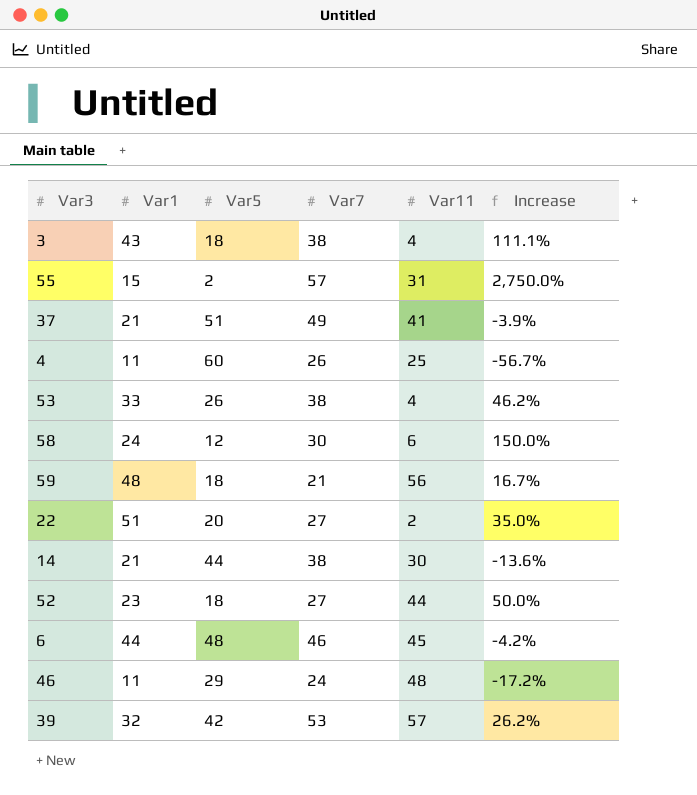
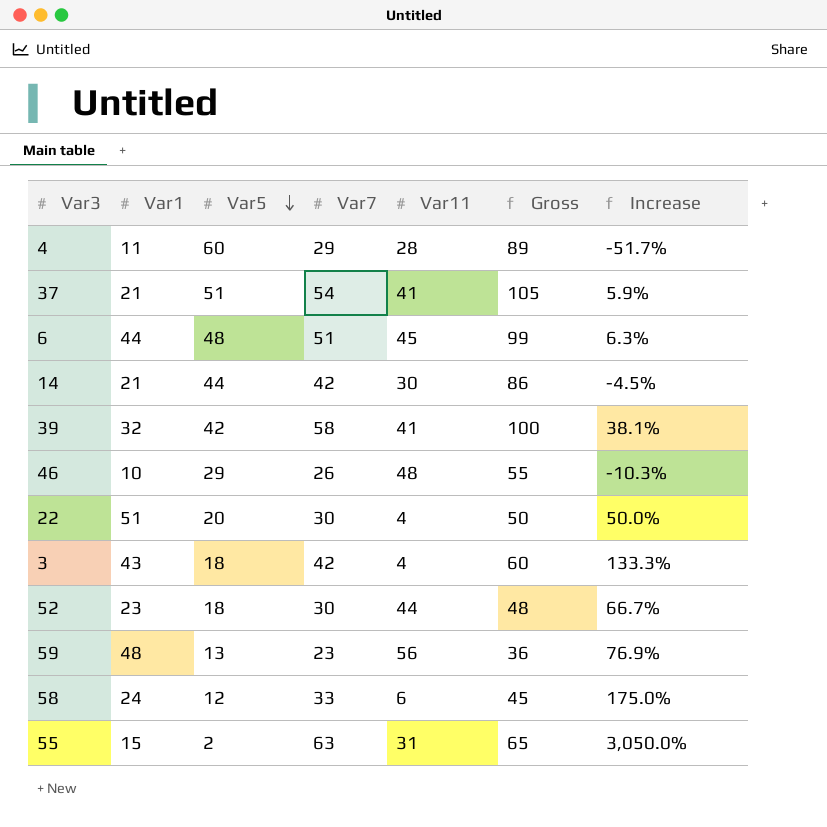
row order: none -> Var5 descending
column Gross | formula: none -> [Var5] + [Var7]
row 53: 33 | 26 | 38 | 4 | 46.2% -> none
4 | Var7: 26 -> 29
4 | Var11: 25 -> 28
4 | Increase: -56.7% -> -51.7%
37 | Var7: 49 -> 54
37 | Increase: -3.9% -> 5.9%
6 | Var7: 46 -> 51
6 | Increase: -4.2% -> 6.3%
14 | Var7: 38 -> 42
14 | Increase: -13.6% -> -4.5%
39 | Var7: 53 -> 58
39 | Var11: 57 -> 41
39 | Increase: 26.2% -> 38.1%
46 | Var1: 11 -> 10
46 | Var7: 24 -> 26
46 | Increase: -17.2% -> -10.3%
22 | Var7: 27 -> 30
22 | Var11: 2 -> 4
22 | Increase: 35.0% -> 50.0%
3 | Var7: 38 -> 42
3 | Increase: 111.1% -> 133.3%
52 | Var7: 27 -> 30
52 | Increase: 50.0% -> 66.7%
59 | Var5: 18 -> 13
59 | Var7: 21 -> 23
59 | Increase: 16.7% -> 76.9%
58 | Var7: 30 -> 33
58 | Increase: 150.0% -> 175.0%
55 | Var7: 57 -> 63
55 | Increase: 2,750.0% -> 3,050.0%

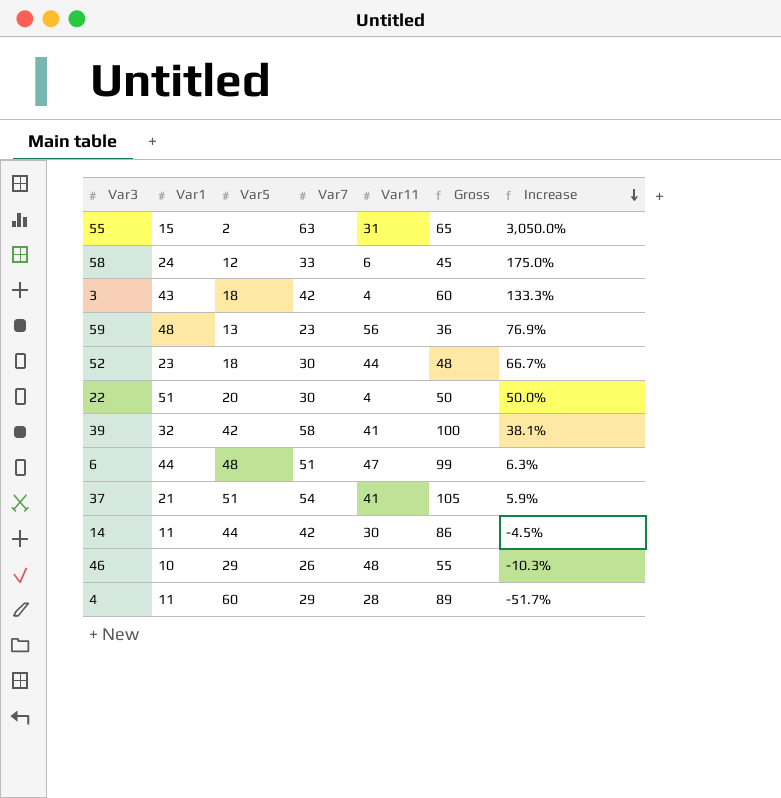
row order: Var5 descending -> Increase descending
6 | Var11: 45 -> 47
14 | Var1: 21 -> 11

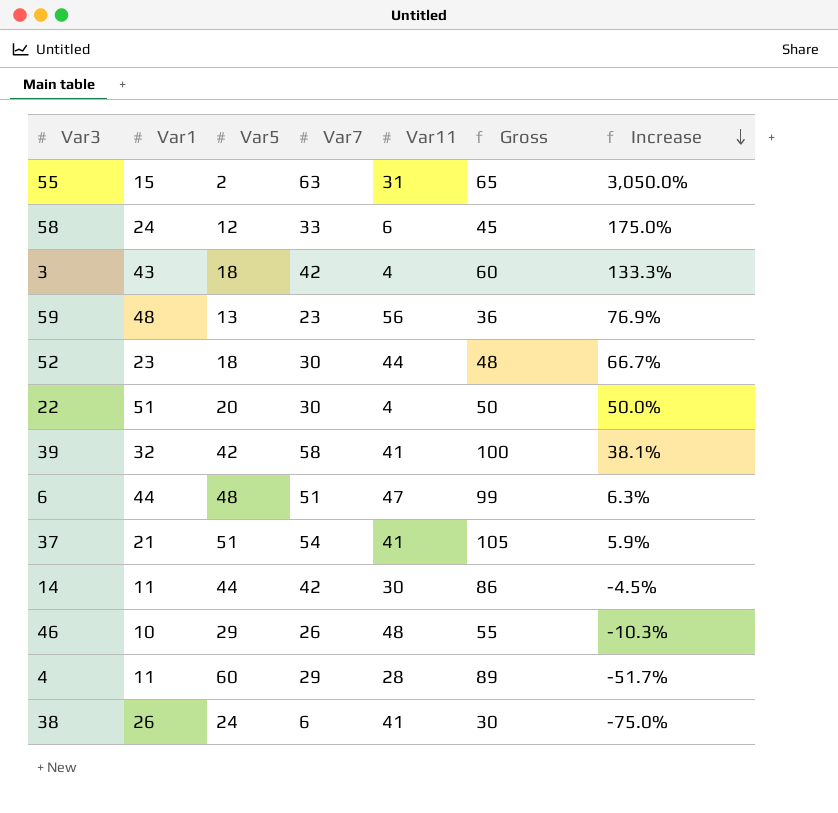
row 38: none -> 26 | 24 | 6 | 41 | 30 | -75.0%

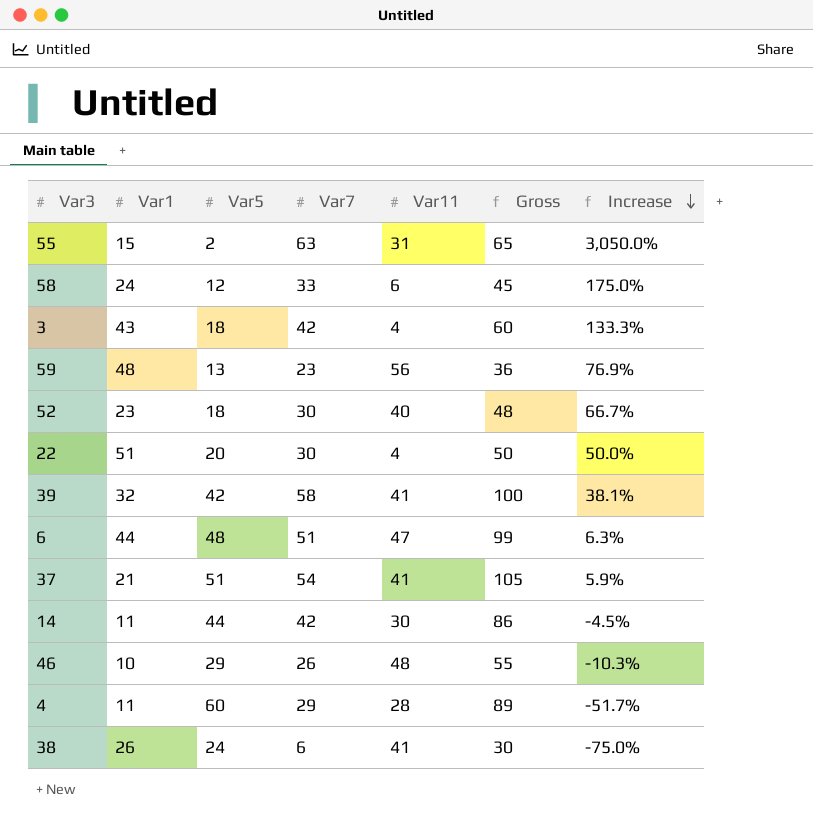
52 | Var11: 44 -> 40

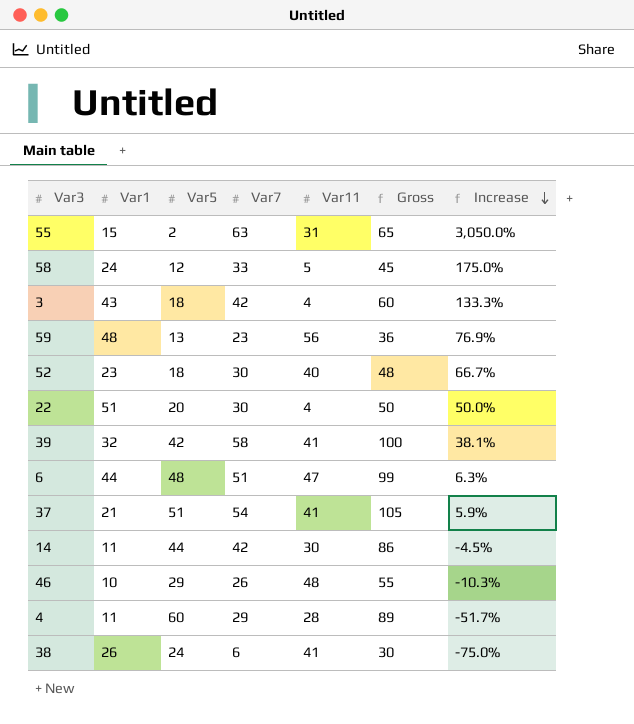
58 | Var11: 6 -> 5

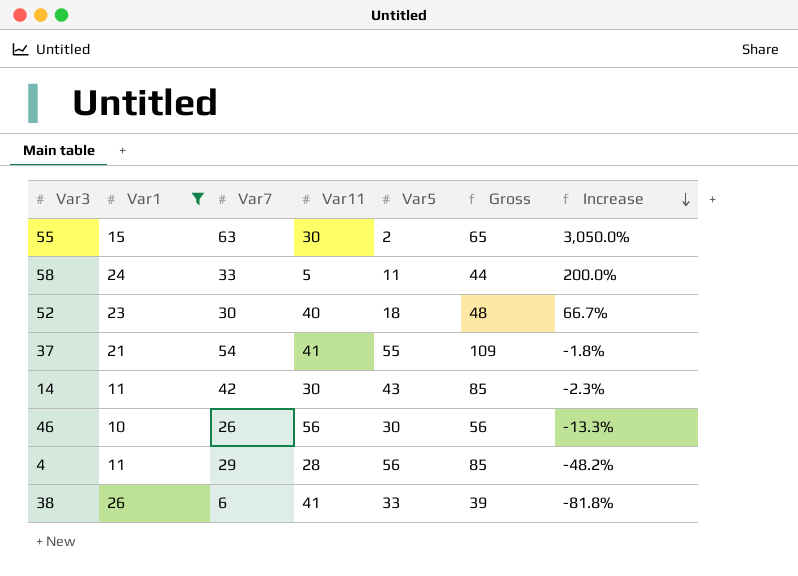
filter: none -> Var1 <= 26
column Var5 | position: 3 -> 5
55 | Var11: 31 -> 30
58 | Var5: 12 -> 11
58 | Gross: 45 -> 44
58 | Increase: 175.0% -> 200.0%
37 | Var5: 51 -> 55
37 | Gross: 105 -> 109
37 | Increase: 5.9% -> -1.8%
14 | Var5: 44 -> 43
14 | Gross: 86 -> 85
14 | Increase: -4.5% -> -2.3%
46 | Var11: 48 -> 56
46 | Var5: 29 -> 30
46 | Gross: 55 -> 56
46 | Increase: -10.3% -> -13.3%
4 | Var5: 60 -> 56
4 | Gross: 89 -> 85
4 | Increase: -51.7% -> -48.2%
38 | Var5: 24 -> 33
38 | Gross: 30 -> 39
38 | Increase: -75.0% -> -81.8%

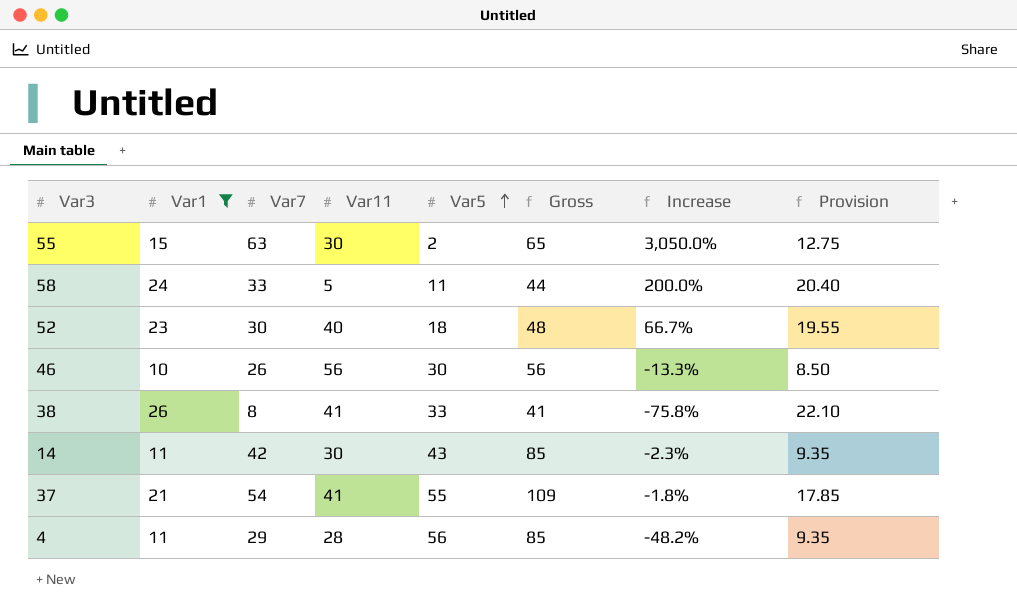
row order: Increase descending -> Var5 ascending
column Provision | formula: none -> [Var1] * 0.85
38 | Var7: 6 -> 8
38 | Gross: 39 -> 41
38 | Increase: -81.8% -> -75.8%

